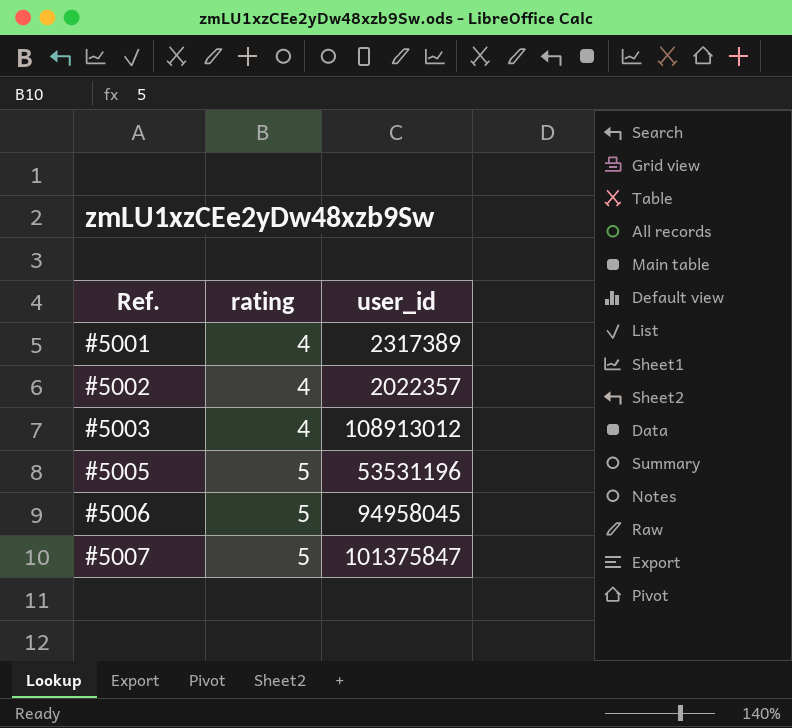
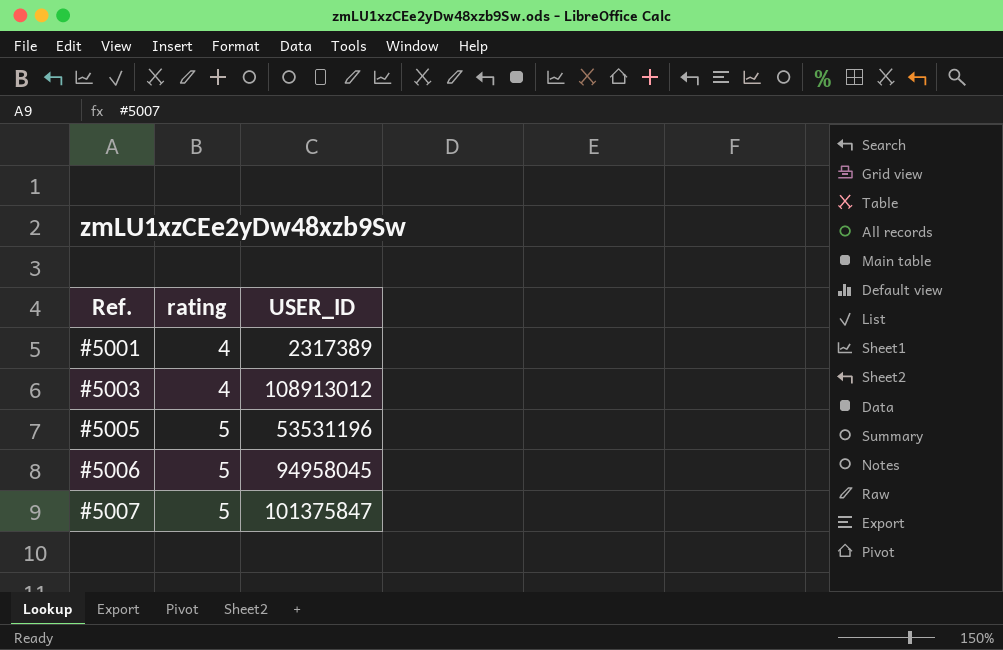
column name: user_id -> USER_ID
row #5002: 4 | 2022357 -> none

